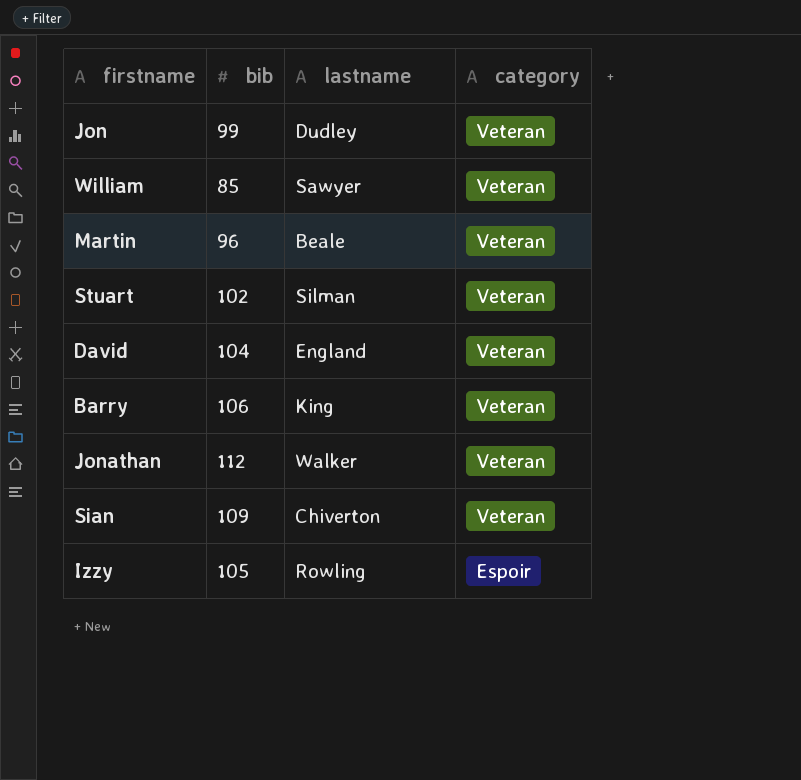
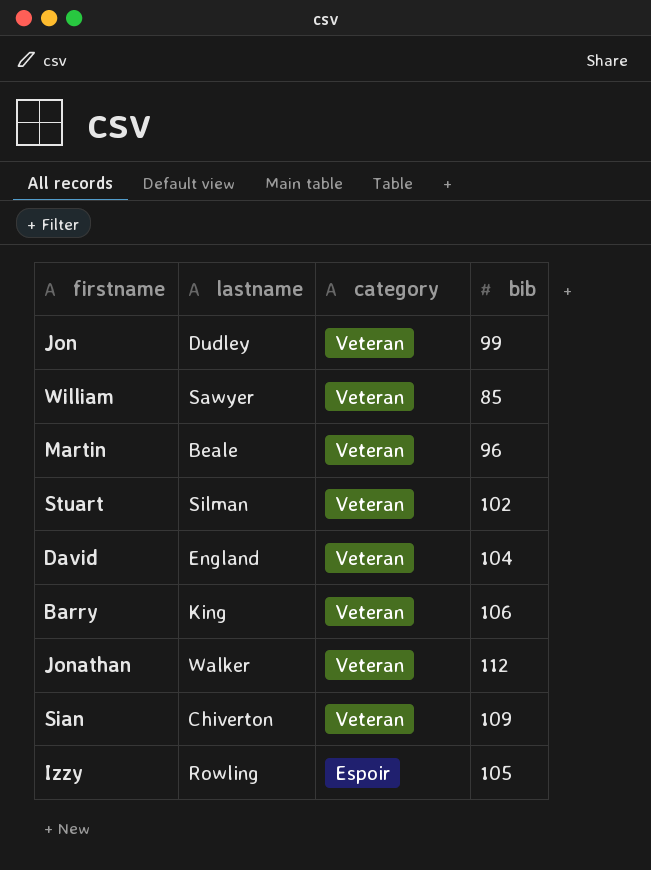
column bib | position: 2 -> 4

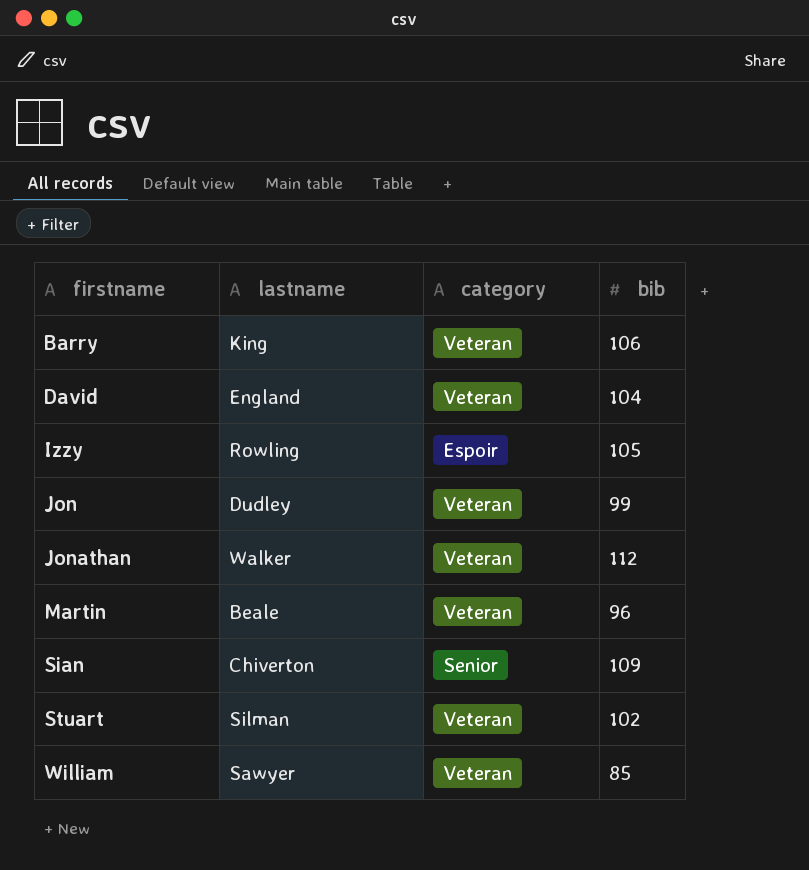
row order: category descending -> firstname ascending
Sian | category: Veteran -> Senior

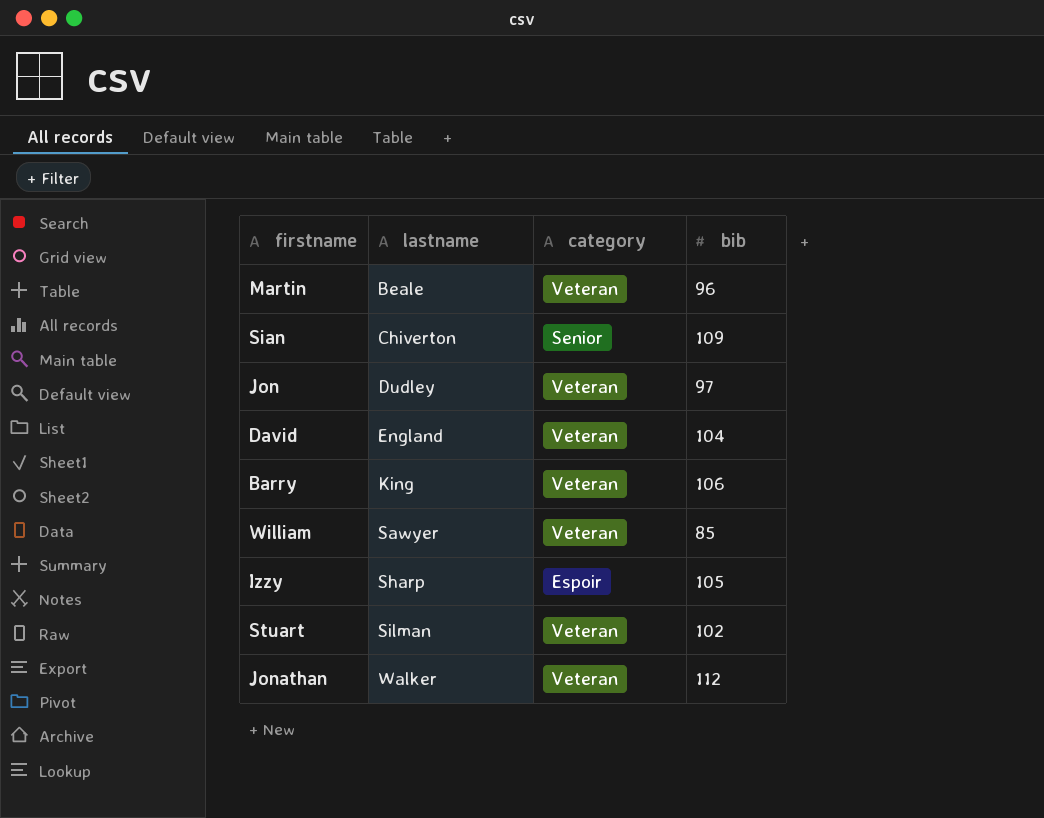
row order: firstname ascending -> lastname ascending
Jon | bib: 99 -> 97
Izzy | lastname: Rowling -> Sharp

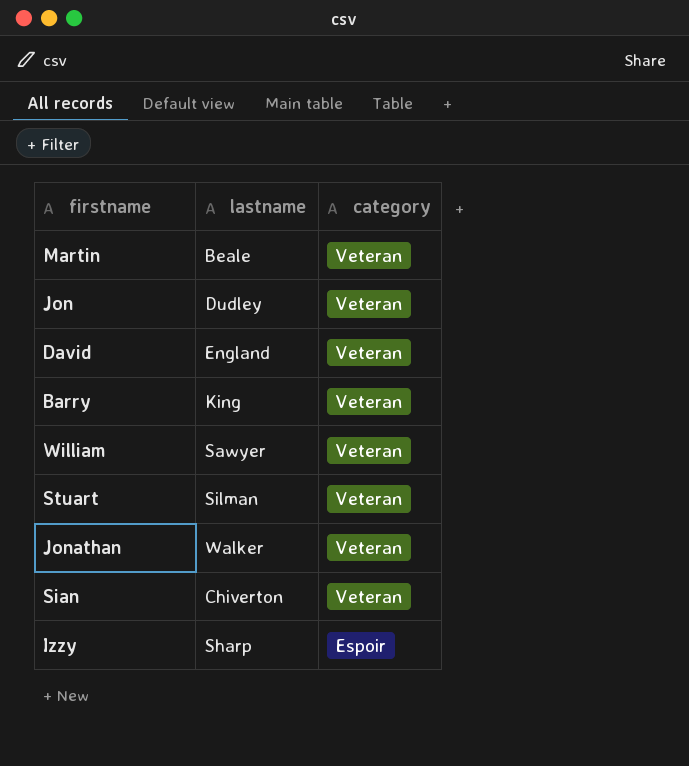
row order: lastname ascending -> category descending
column bib | position: 4 -> none
Sian | category: Senior -> Veteran

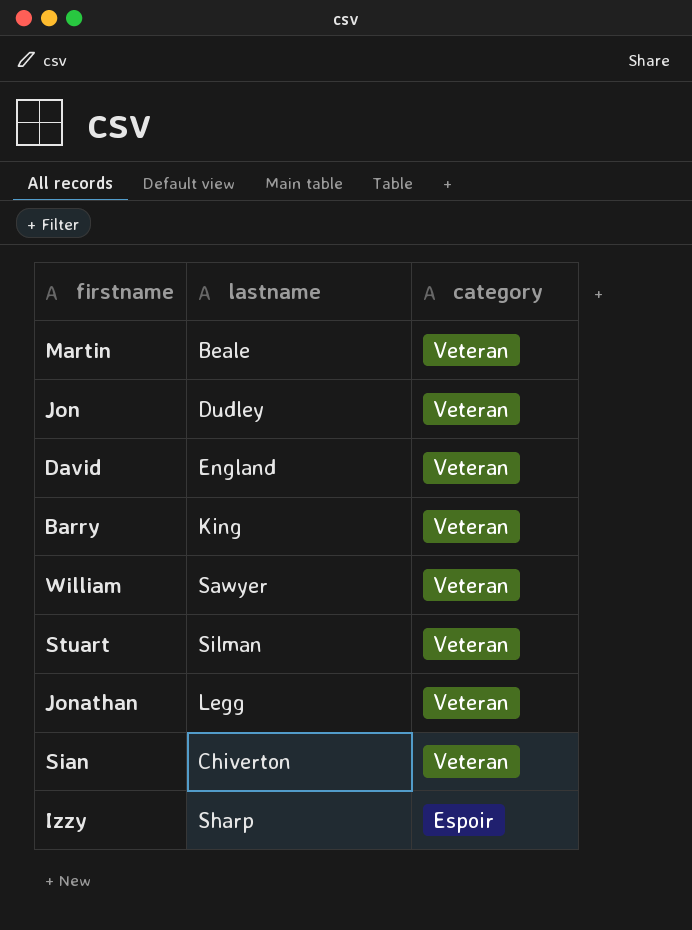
Jonathan | lastname: Walker -> Legg

